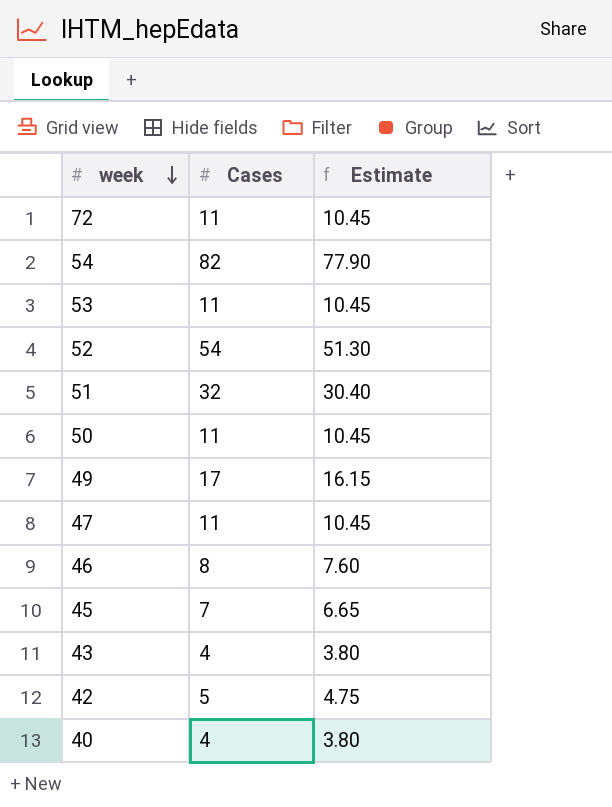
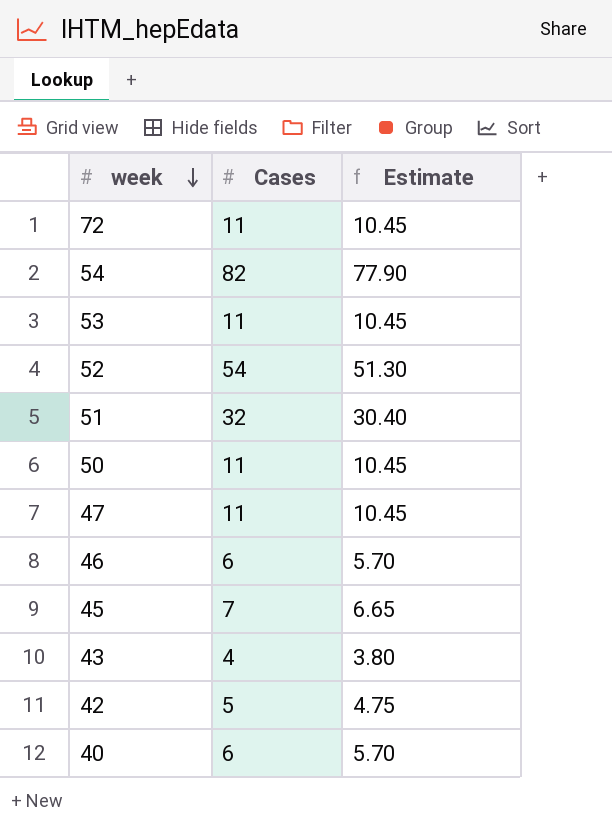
row 49: 17 | 16.15 -> none
46 | Cases: 8 -> 6
46 | Estimate: 7.60 -> 5.70
40 | Cases: 4 -> 6
40 | Estimate: 3.80 -> 5.70

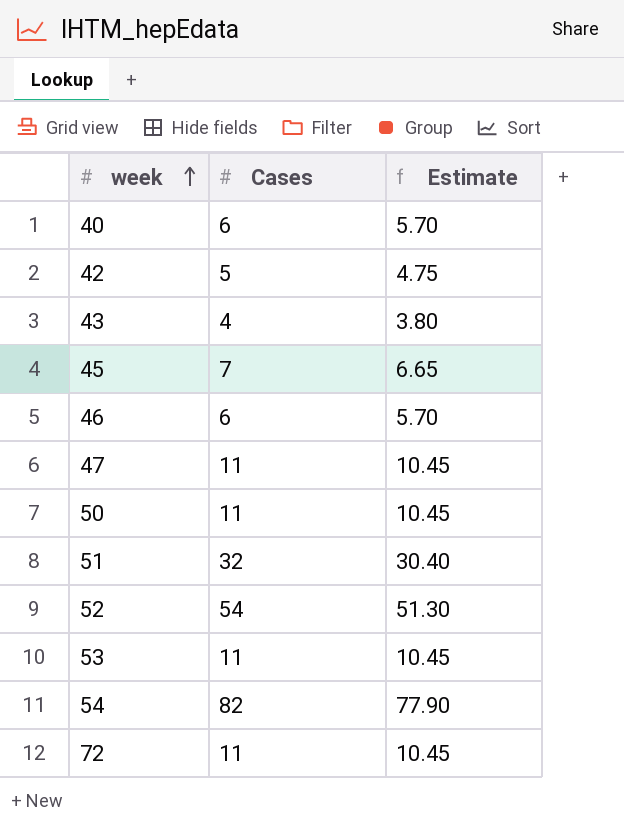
row order: week descending -> week ascending

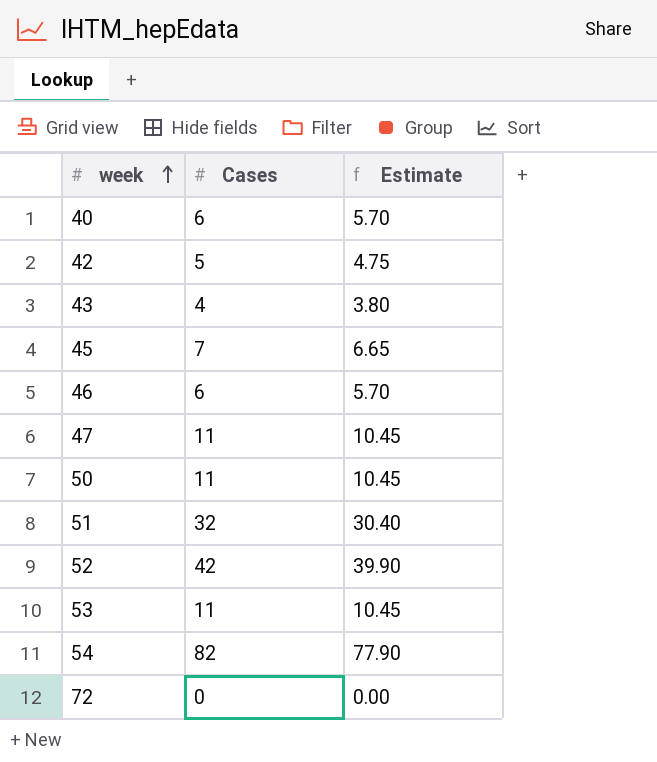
52 | Cases: 54 -> 42
52 | Estimate: 51.30 -> 39.90
72 | Cases: 11 -> 0
72 | Estimate: 10.45 -> 0.00

